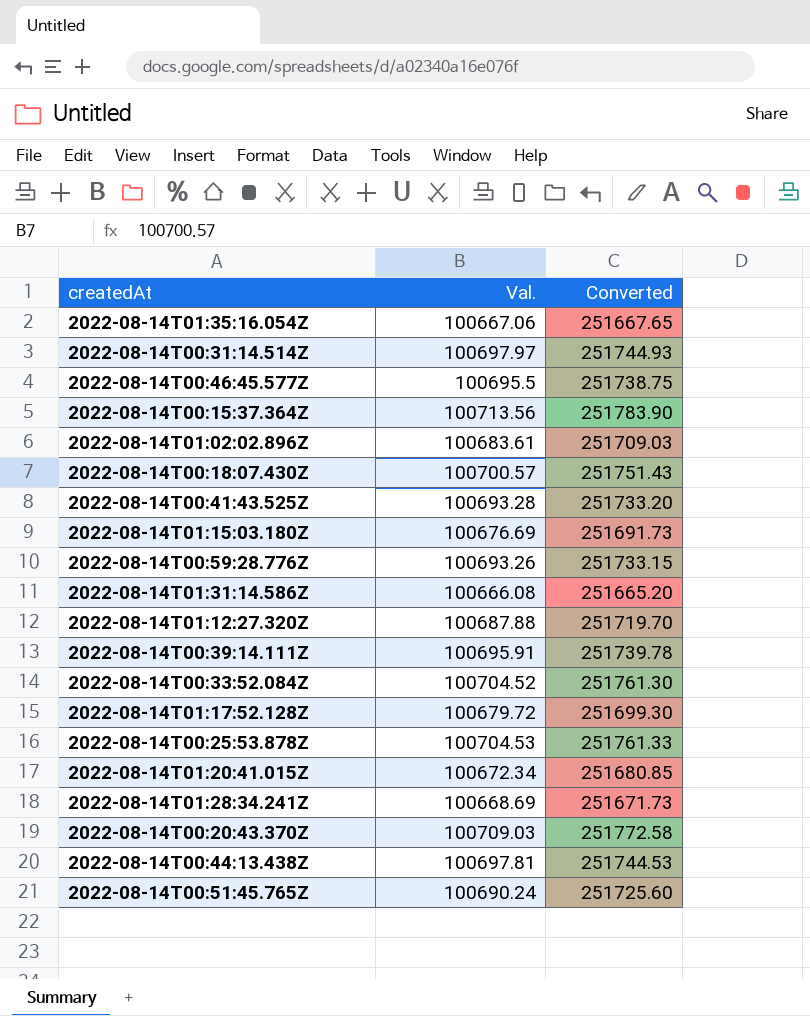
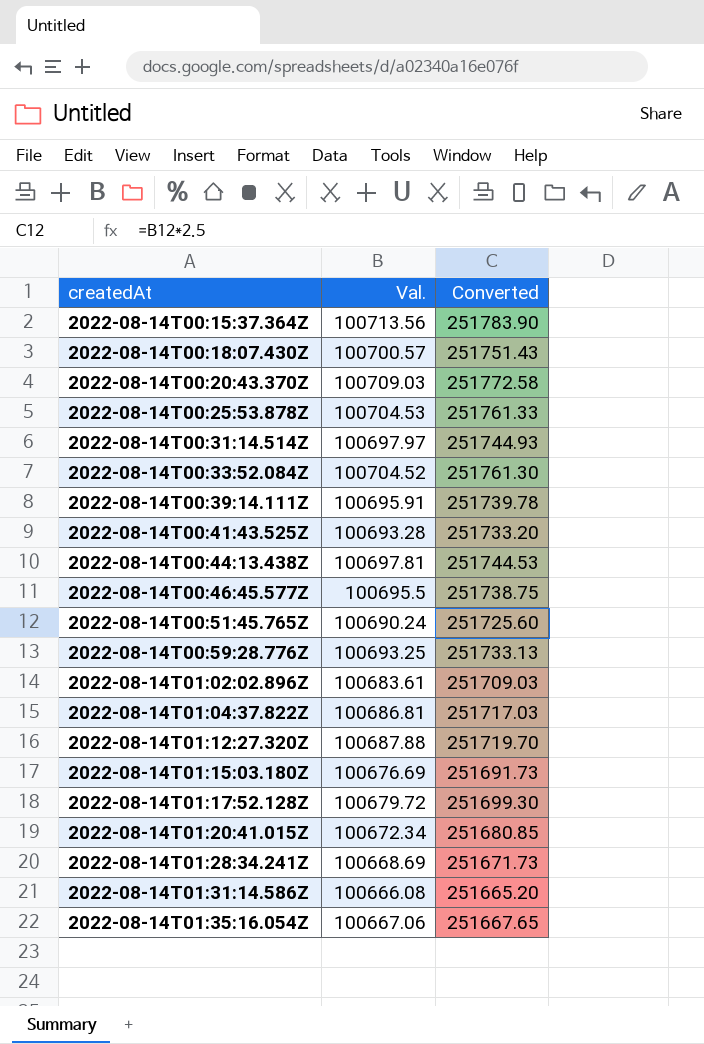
row order: none -> createdAt ascending
2022-08-14T00:59:28.776Z | Val.: 100693.26 -> 100693.25
2022-08-14T00:59:28.776Z | Converted: 251733.15 -> 251733.13
row 2022-08-14T01:04:37.822Z: none -> 100686.81 | 251717.03

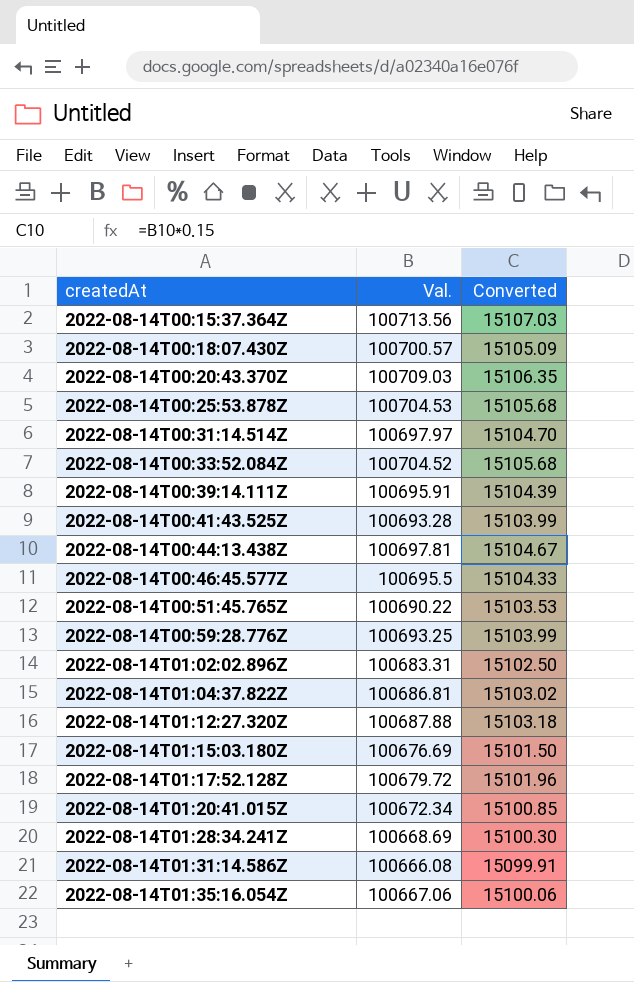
column Converted | formula: [Val.] * 2.5 -> [Val.] * 0.15
2022-08-14T00:51:45.765Z | Val.: 100690.24 -> 100690.22
2022-08-14T01:02:02.896Z | Val.: 100683.61 -> 100683.31

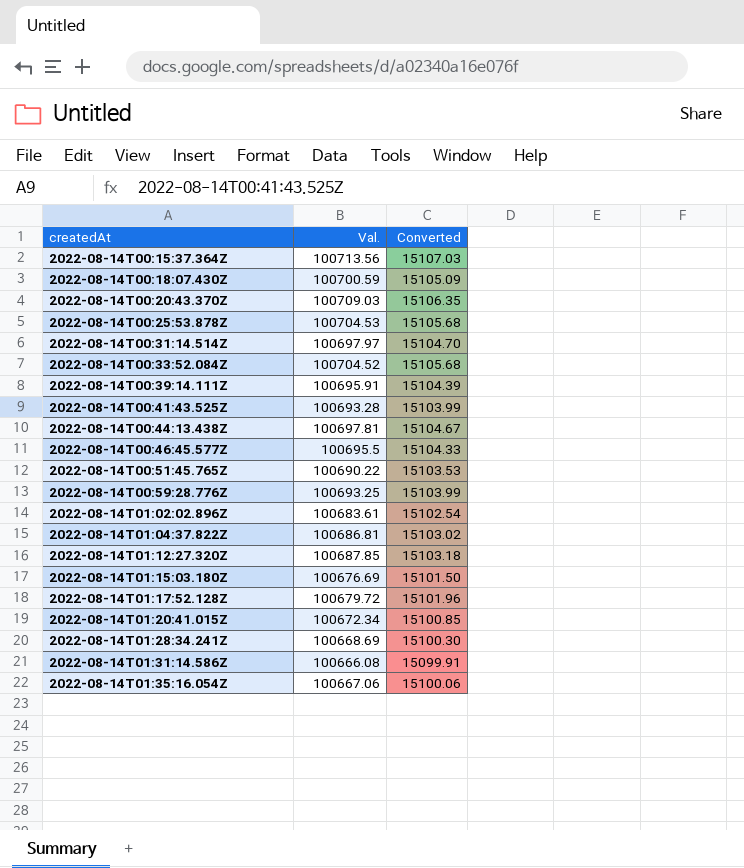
2022-08-14T00:18:07.430Z | Val.: 100700.57 -> 100700.59
2022-08-14T01:02:02.896Z | Val.: 100683.31 -> 100683.61
2022-08-14T01:02:02.896Z | Converted: 15102.50 -> 15102.54
2022-08-14T01:12:27.320Z | Val.: 100687.88 -> 100687.85

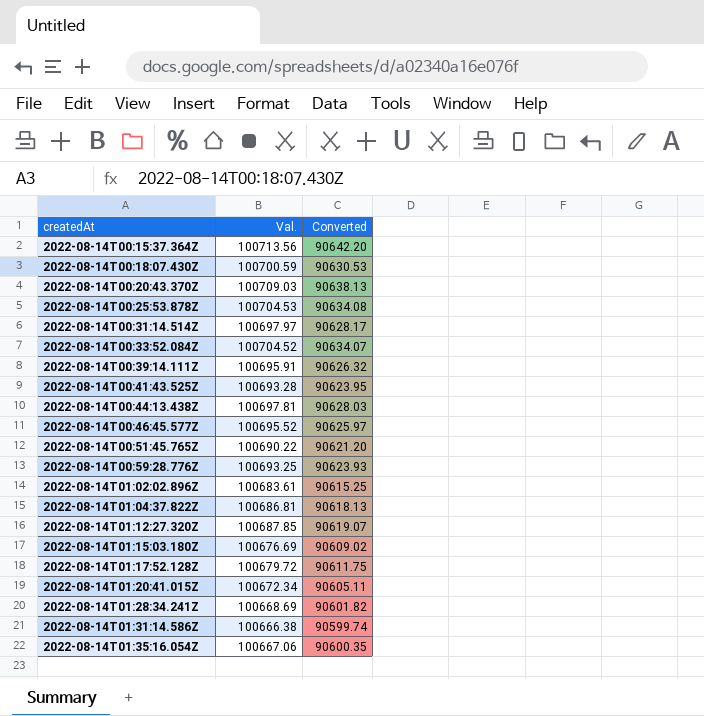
column Converted | formula: [Val.] * 0.15 -> [Val.] * 0.9
2022-08-14T00:46:45.577Z | Val.: 100695.5 -> 100695.52
2022-08-14T01:31:14.586Z | Val.: 100666.08 -> 100666.38

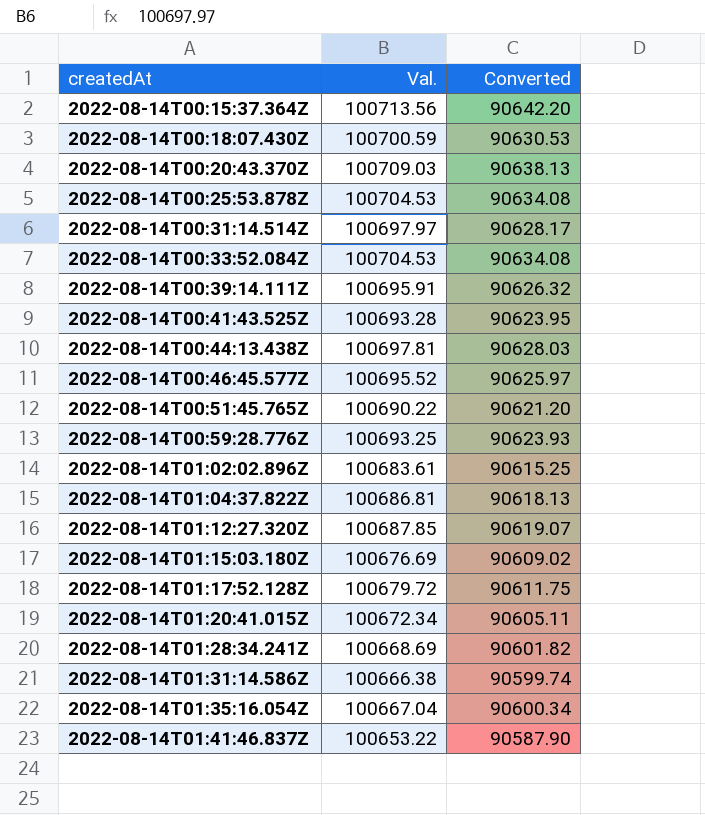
2022-08-14T00:33:52.084Z | Val.: 100704.52 -> 100704.53
2022-08-14T00:33:52.084Z | Converted: 90634.07 -> 90634.08
2022-08-14T01:35:16.054Z | Val.: 100667.06 -> 100667.04
2022-08-14T01:35:16.054Z | Converted: 90600.35 -> 90600.34
row 2022-08-14T01:41:46.837Z: none -> 100653.22 | 90587.90

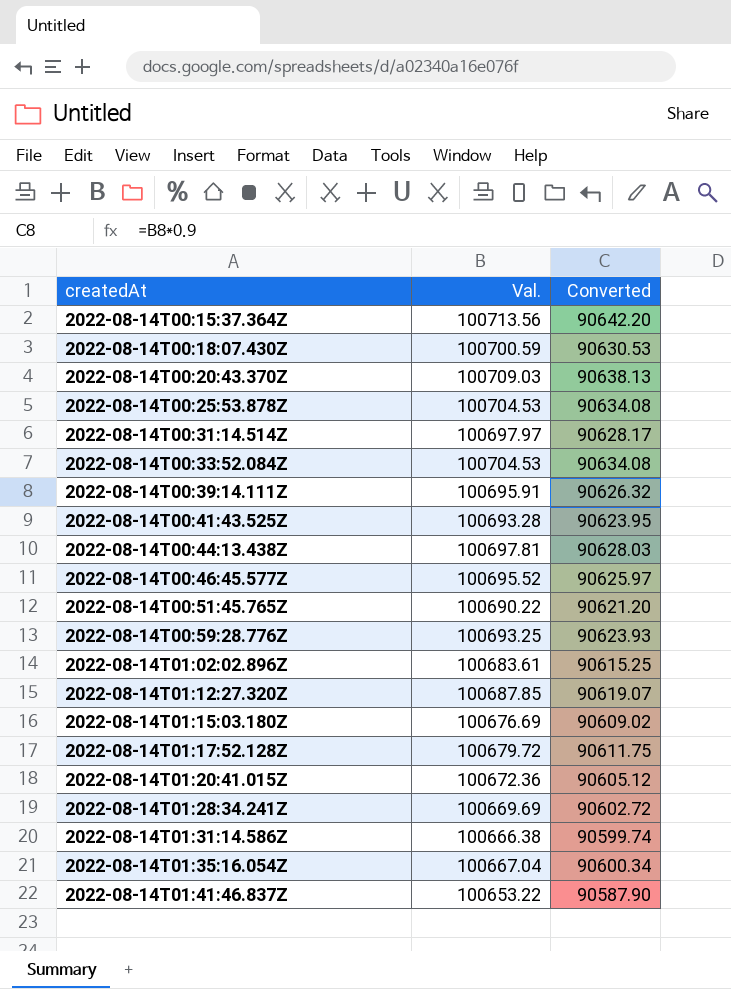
row 2022-08-14T01:04:37.822Z: 100686.81 | 90618.13 -> none
2022-08-14T01:20:41.015Z | Val.: 100672.34 -> 100672.36
2022-08-14T01:20:41.015Z | Converted: 90605.11 -> 90605.12
2022-08-14T01:28:34.241Z | Val.: 100668.69 -> 100669.69
2022-08-14T01:28:34.241Z | Converted: 90601.82 -> 90602.72

